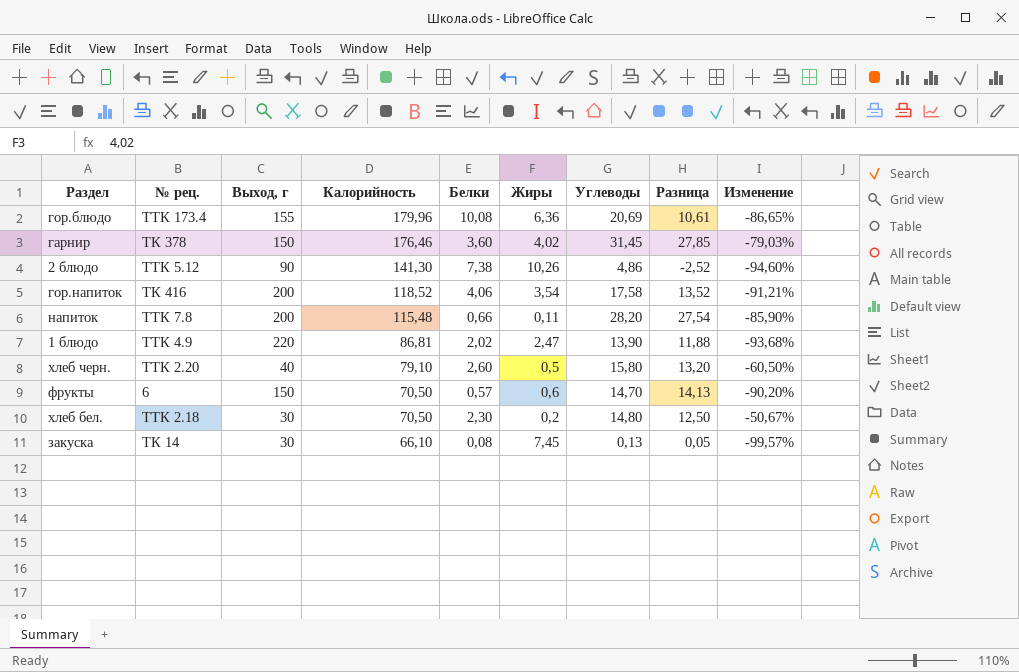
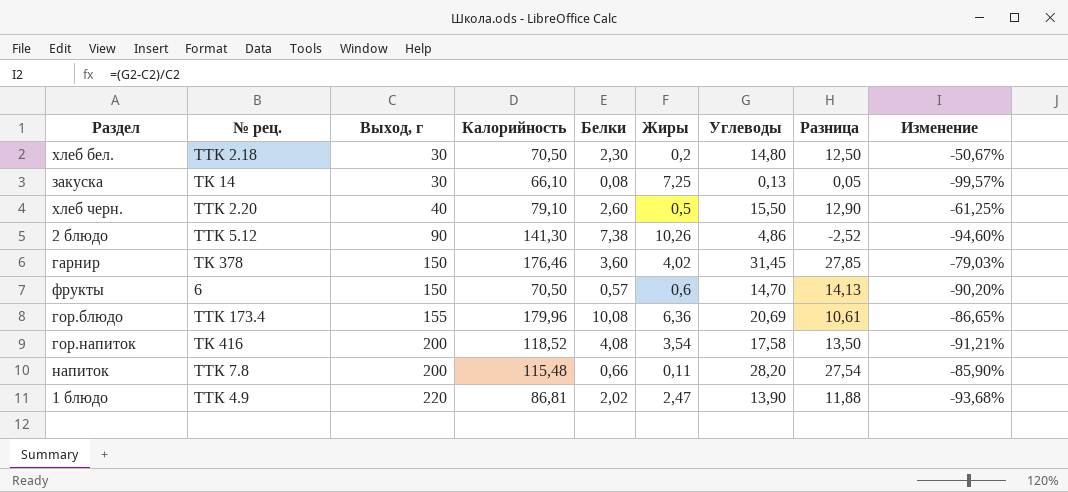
row order: Калорийность descending -> Выход, г ascending
закуска | Жиры: 7,45 -> 7,25
хлеб черн. | Углеводы: 15,80 -> 15,50
хлеб черн. | Разница: 13,20 -> 12,90
хлеб черн. | Изменение: -60,50% -> -61,25%
гор.напиток | Белки: 4,06 -> 4,08
гор.напиток | Разница: 13,52 -> 13,50

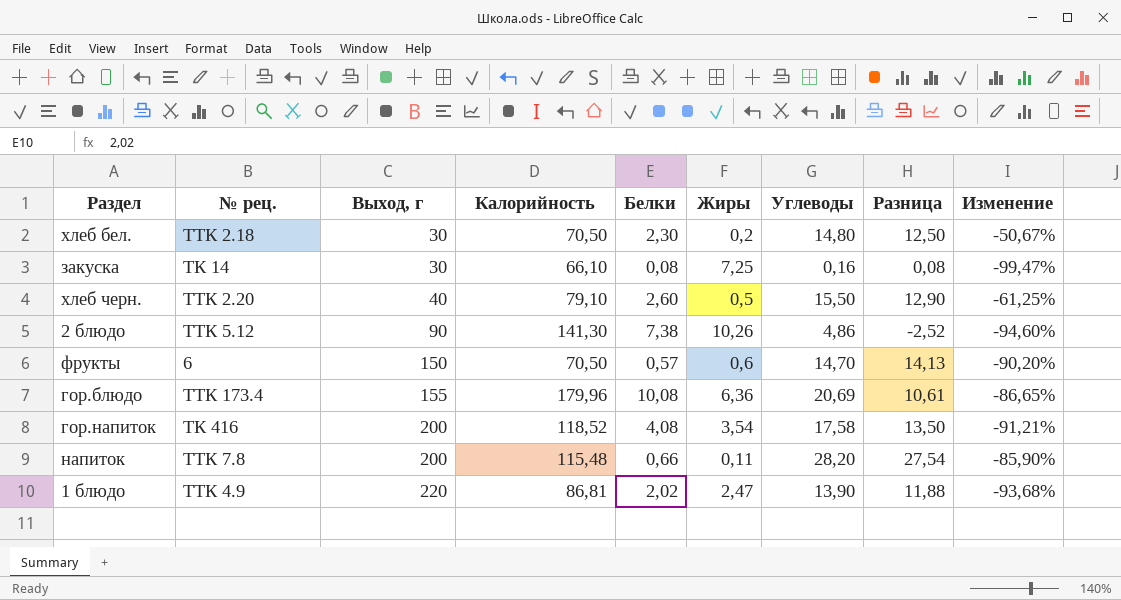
row гарнир: ТК 378 | 150 | 176,46 | 3,60 | 4,02 | 31,45 | 27,85 | -79,03% -> none
закуска | Углеводы: 0,13 -> 0,16
закуска | Разница: 0,05 -> 0,08
закуска | Изменение: -99,57% -> -99,47%

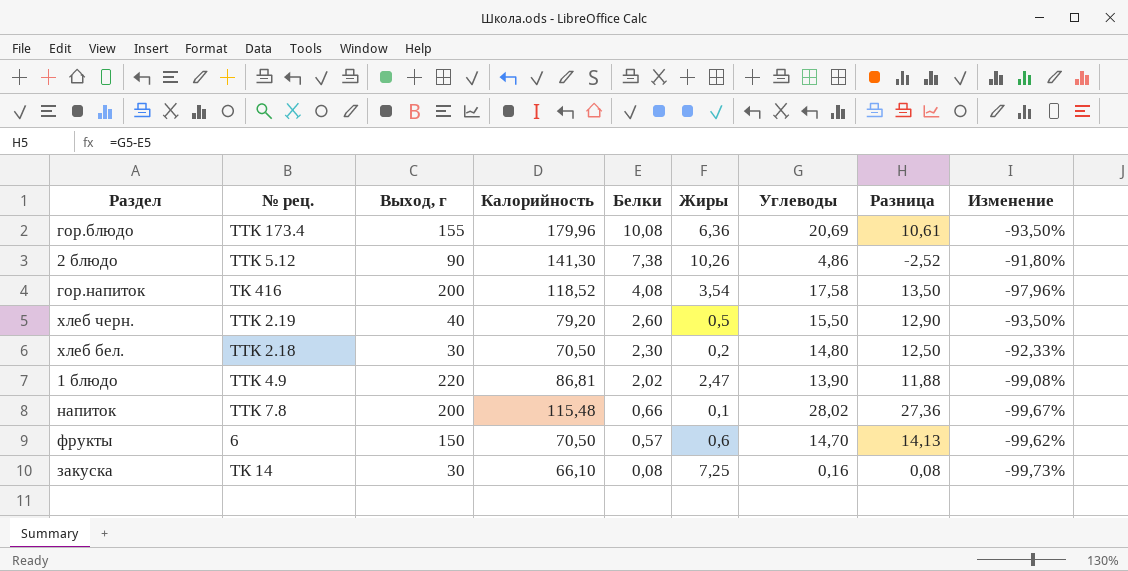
row order: Выход, г ascending -> Белки descending
column Изменение | formula: ([Углеводы] - [Выход, г]) / [Выход, г] -> ([Белки] - [Выход, г]) / [Выход, г]
хлеб черн. | № рец.: ТТК 2.20 -> ТТК 2.19
хлеб черн. | Калорийность: 79,10 -> 79,20
напиток | Жиры: 0,11 -> 0,1
напиток | Углеводы: 28,20 -> 28,02
напиток | Разница: 27,54 -> 27,36

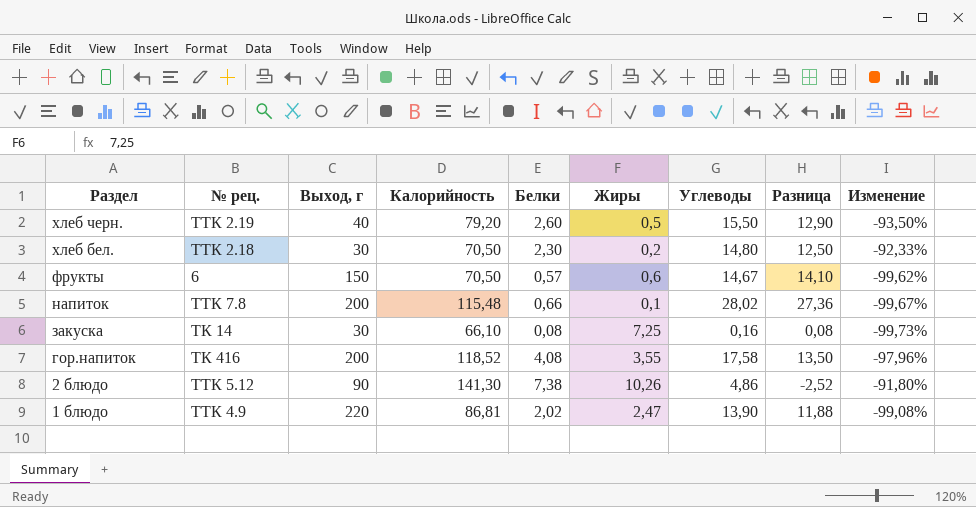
row order: Белки descending -> Раздел descending
row гор.блюдо: ТТК 173.4 | 155 | 179,96 | 10,08 | 6,36 | 20,69 | 10,61 | -93,50% -> none
фрукты | Углеводы: 14,70 -> 14,67
фрукты | Разница: 14,13 -> 14,10
гор.напиток | Жиры: 3,54 -> 3,55

